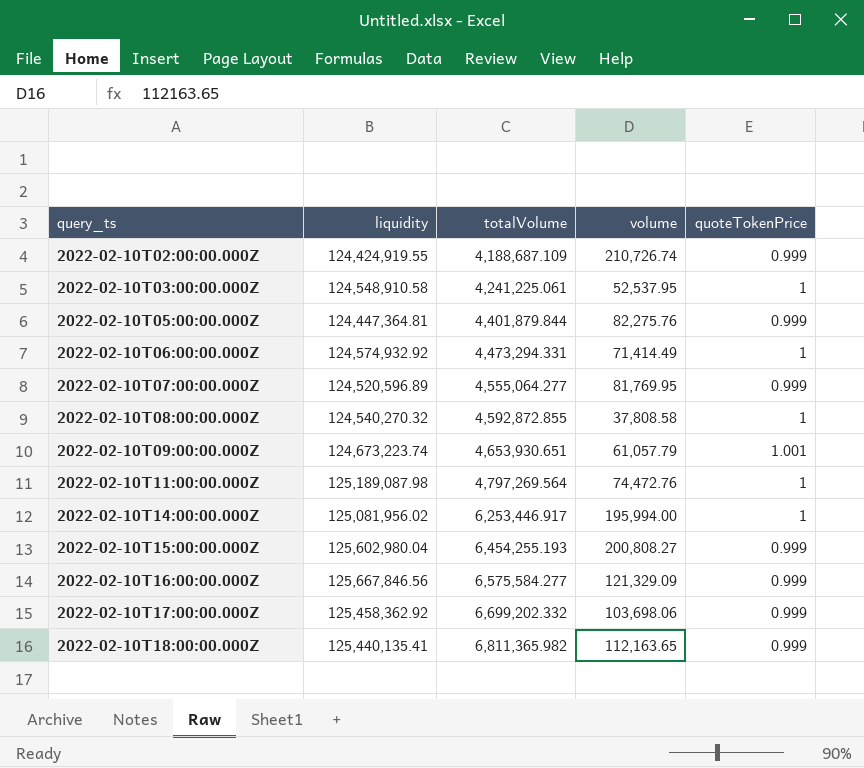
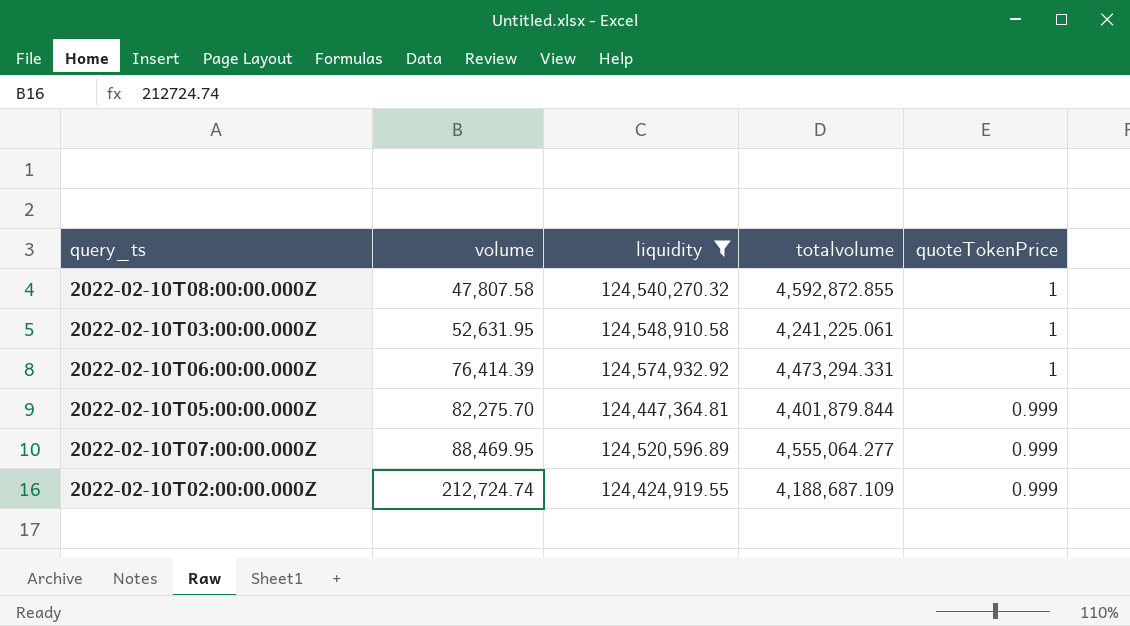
filter: none -> liquidity <= 124,574,932.92
row order: query_ts ascending -> volume ascending
column volume | position: 4 -> 2
column name: totalVolume -> totalvolume
2022-02-10T08:00:00.000Z | volume: 37,808.58 -> 47,807.58
2022-02-10T03:00:00.000Z | volume: 52,537.95 -> 52,631.95
2022-02-10T06:00:00.000Z | volume: 71,414.49 -> 76,414.39
2022-02-10T05:00:00.000Z | volume: 82,275.76 -> 82,275.70
2022-02-10T07:00:00.000Z | volume: 81,769.95 -> 88,469.95
2022-02-10T02:00:00.000Z | volume: 210,726.74 -> 212,724.74

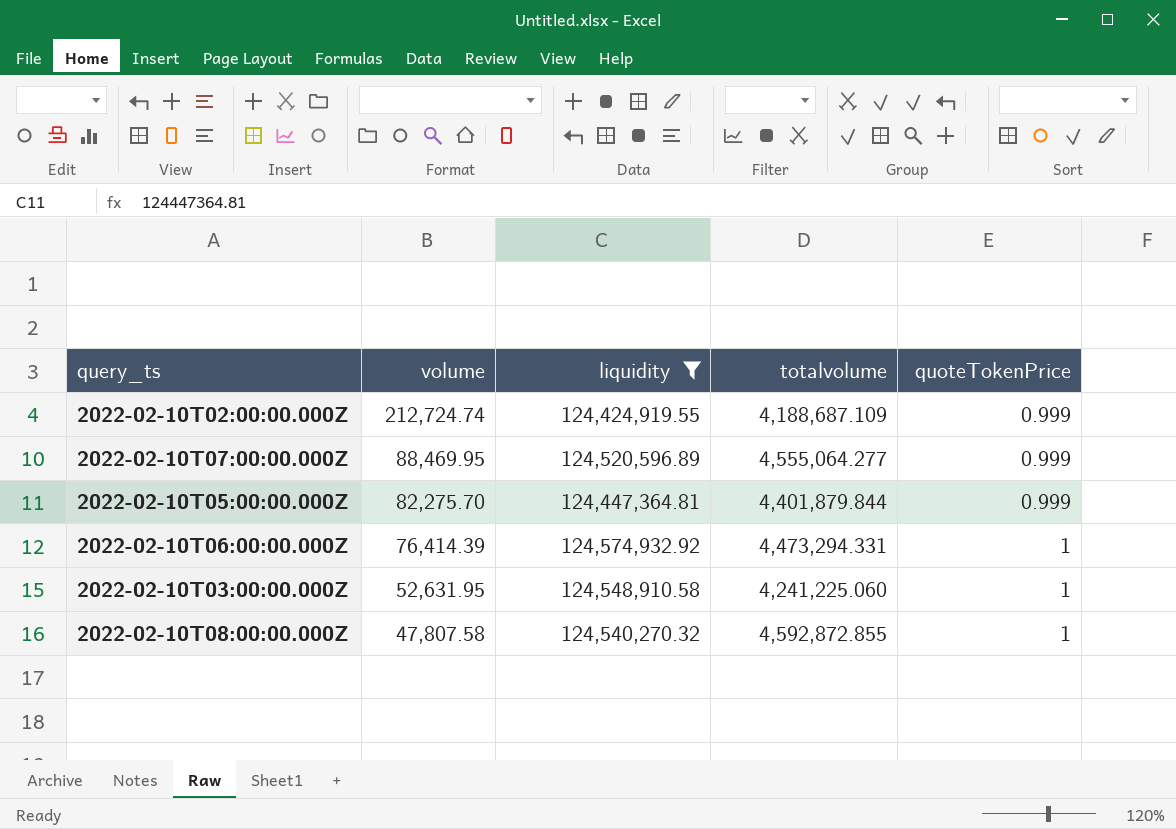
row order: volume ascending -> volume descending
2022-02-10T03:00:00.000Z | totalvolume: 4,241,225.061 -> 4,241,225.060

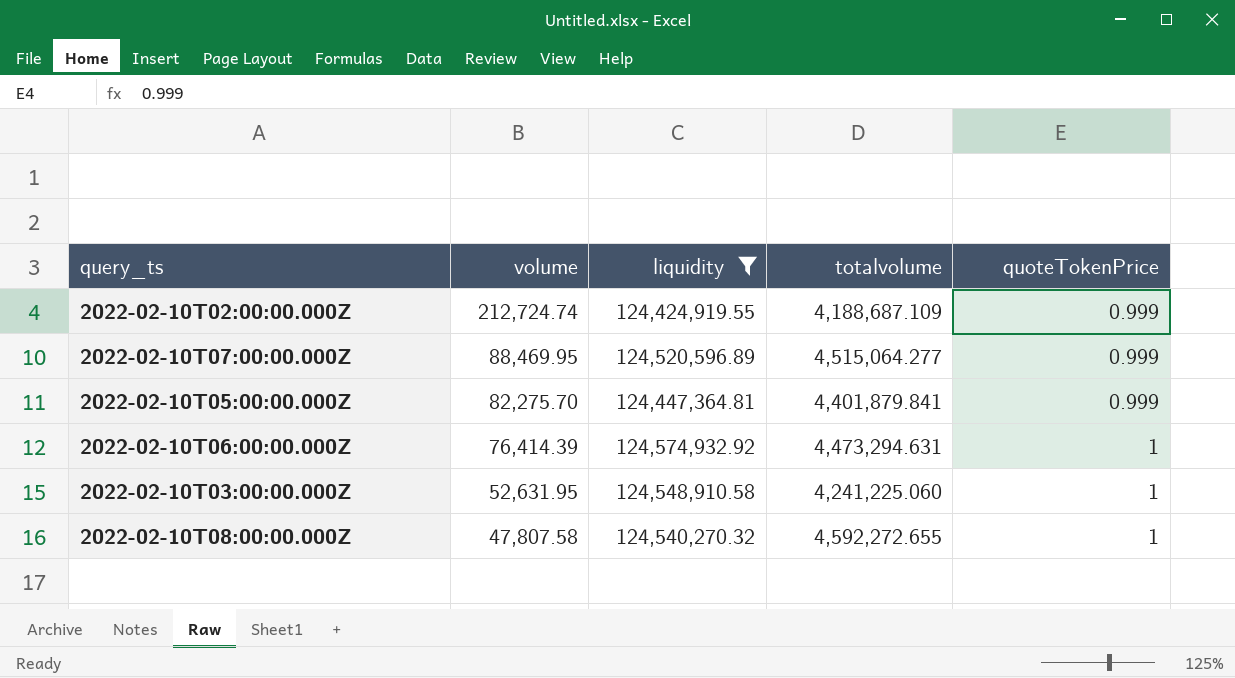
2022-02-10T07:00:00.000Z | totalvolume: 4,555,064.277 -> 4,515,064.277
2022-02-10T05:00:00.000Z | totalvolume: 4,401,879.844 -> 4,401,879.841
2022-02-10T06:00:00.000Z | totalvolume: 4,473,294.331 -> 4,473,294.631
2022-02-10T08:00:00.000Z | totalvolume: 4,592,872.855 -> 4,592,272.655

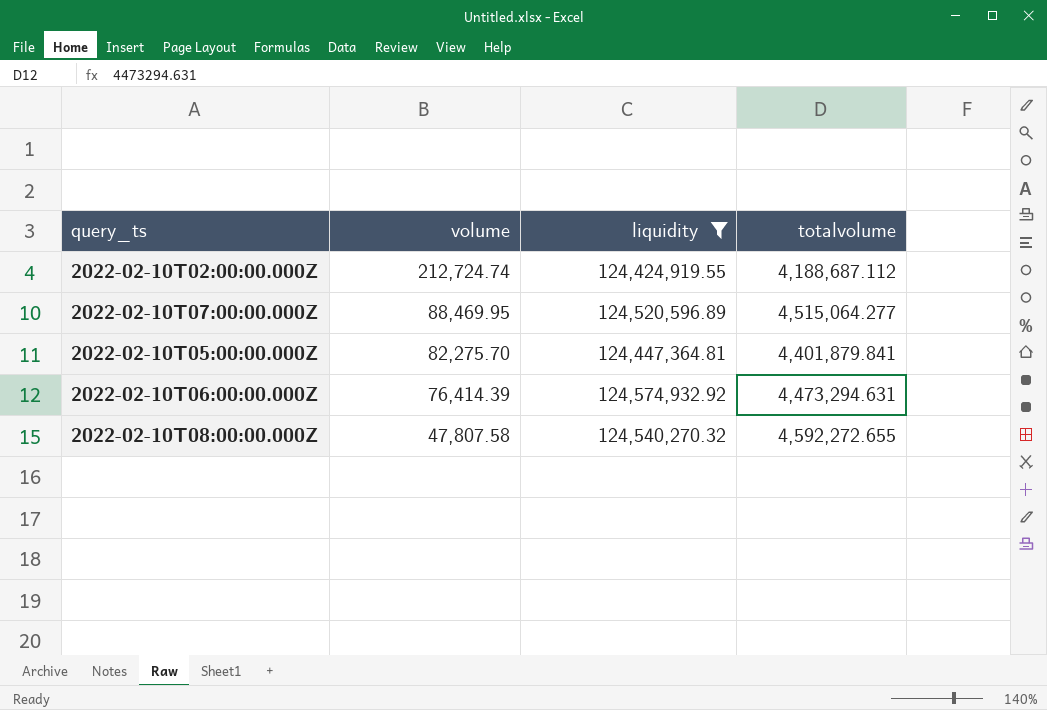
column quoteTokenPrice | position: 5 -> none
row 2022-02-10T03:00:00.000Z: 52,631.95 | 124,548,910.58 | 4,241,225.060 | 1 -> none
2022-02-10T02:00:00.000Z | totalvolume: 4,188,687.109 -> 4,188,687.112

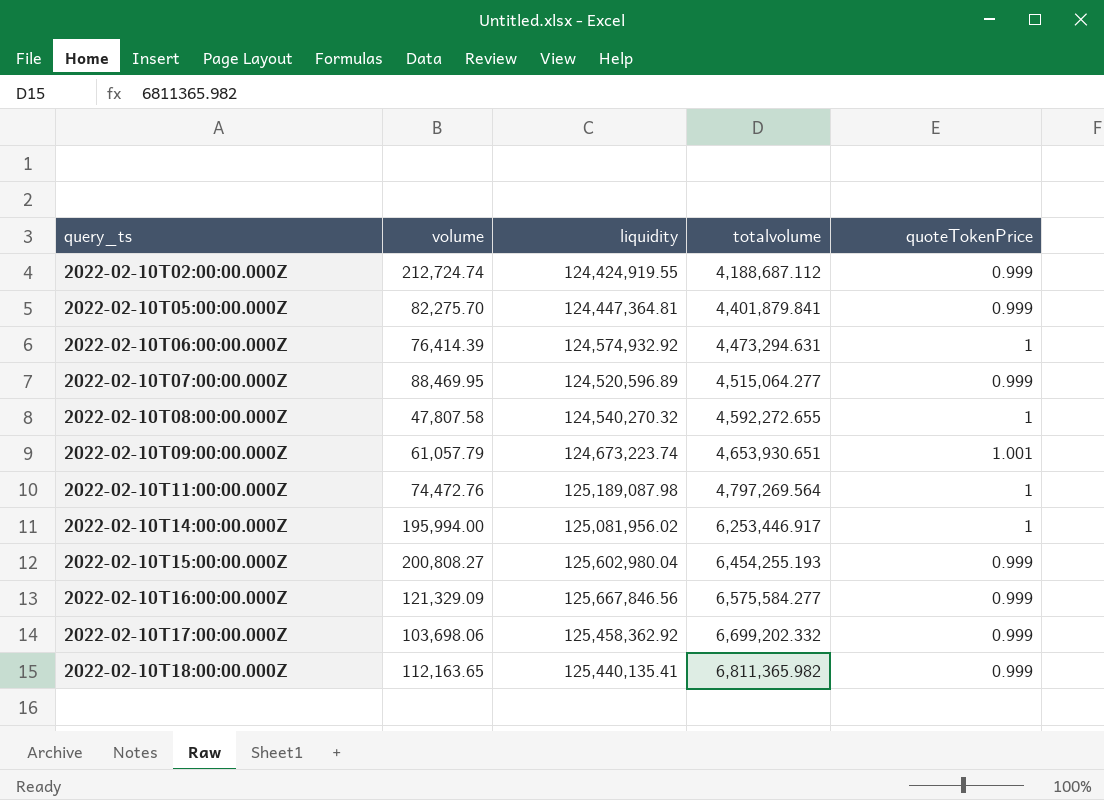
filter: liquidity <= 124,574,932.92 -> none
row order: volume descending -> query_ts ascending
column quoteTokenPrice | position: none -> 5

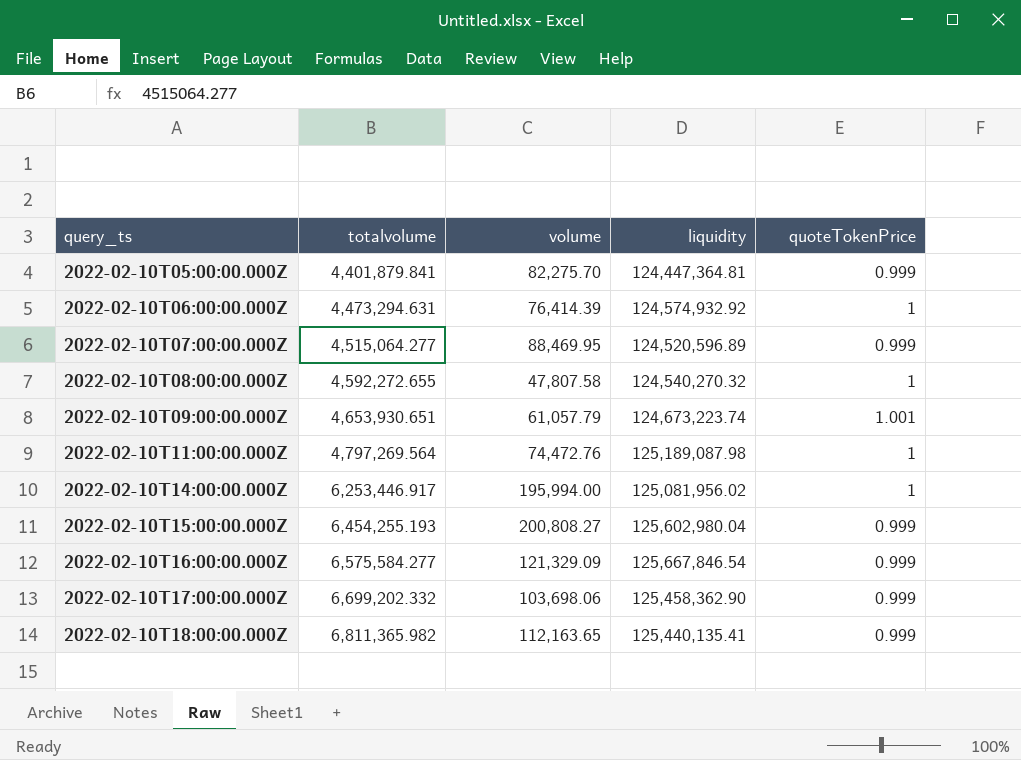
column totalvolume | position: 4 -> 2
row 2022-02-10T02:00:00.000Z: 212,724.74 | 124,424,919.55 | 4,188,687.112 | 0.999 -> none
2022-02-10T16:00:00.000Z | liquidity: 125,667,846.56 -> 125,667,846.54
2022-02-10T17:00:00.000Z | liquidity: 125,458,362.92 -> 125,458,362.90

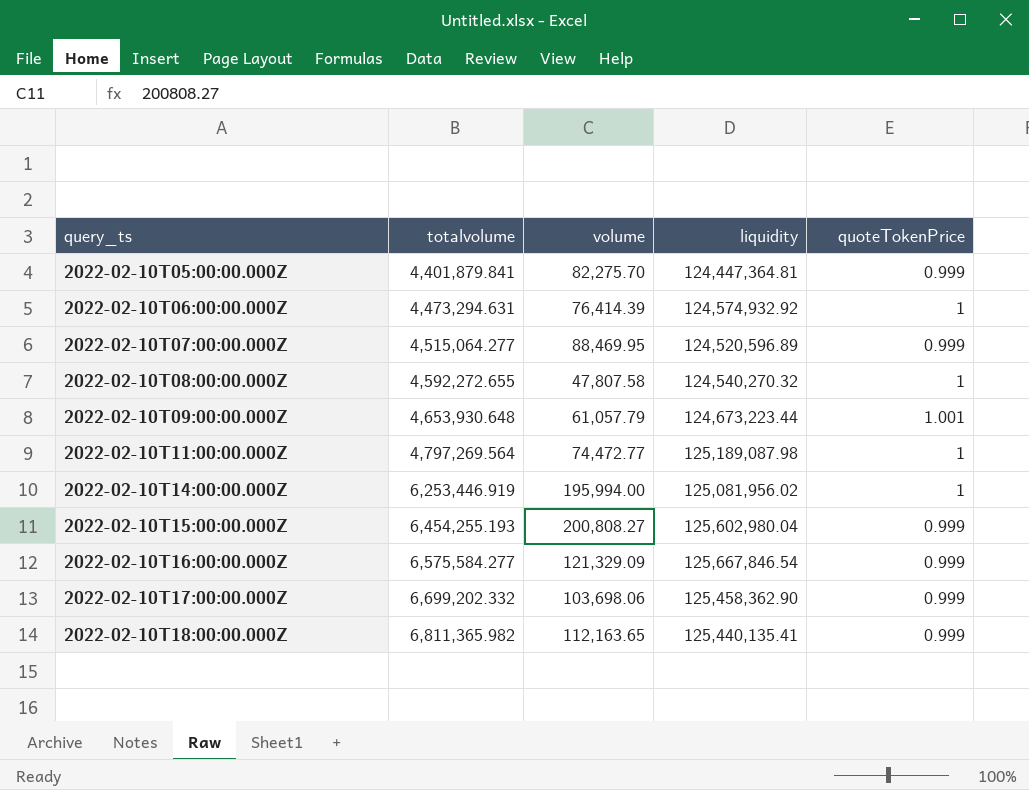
2022-02-10T09:00:00.000Z | totalvolume: 4,653,930.651 -> 4,653,930.648
2022-02-10T09:00:00.000Z | liquidity: 124,673,223.74 -> 124,673,223.44
2022-02-10T11:00:00.000Z | volume: 74,472.76 -> 74,472.77
2022-02-10T14:00:00.000Z | totalvolume: 6,253,446.917 -> 6,253,446.919

